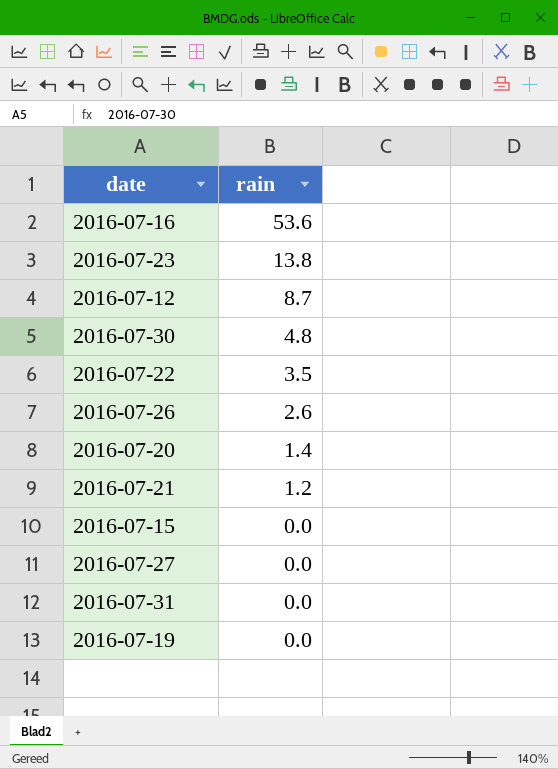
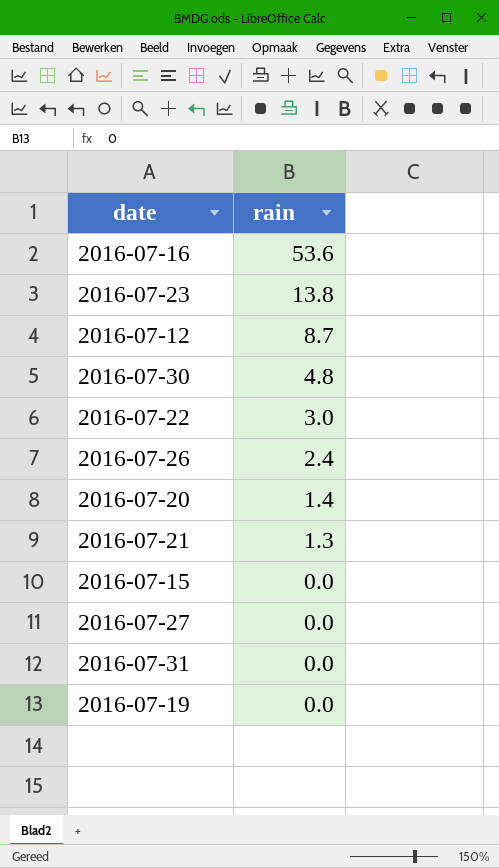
2016-07-22 | rain: 3.5 -> 3.0
2016-07-26 | rain: 2.6 -> 2.4
2016-07-21 | rain: 1.2 -> 1.3

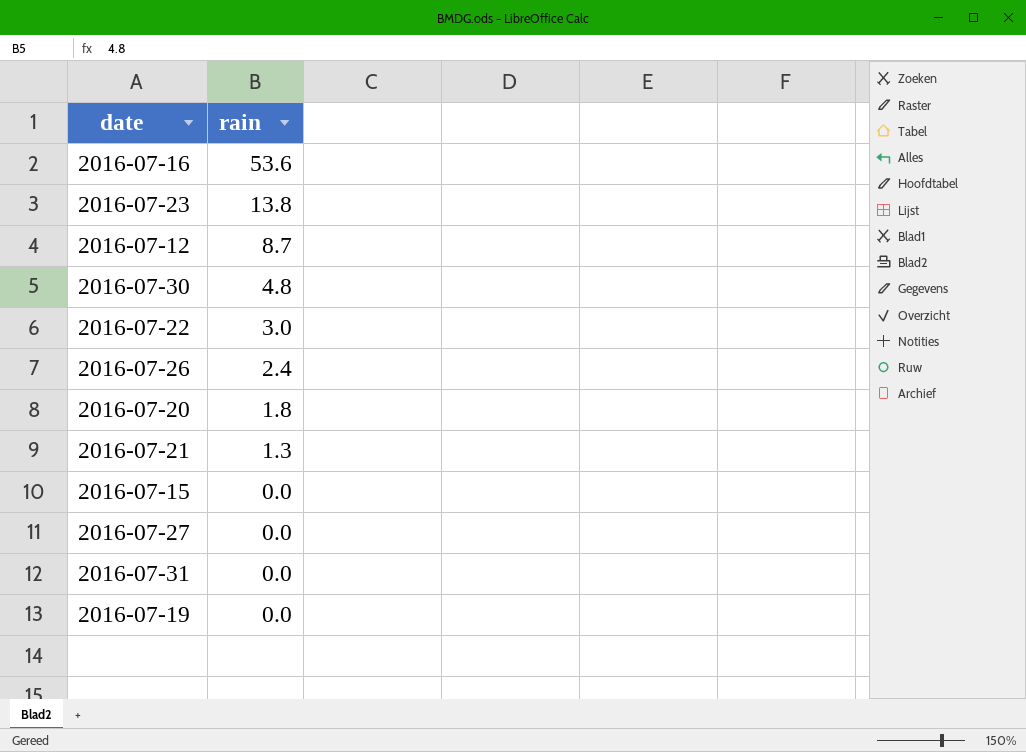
2016-07-20 | rain: 1.4 -> 1.8

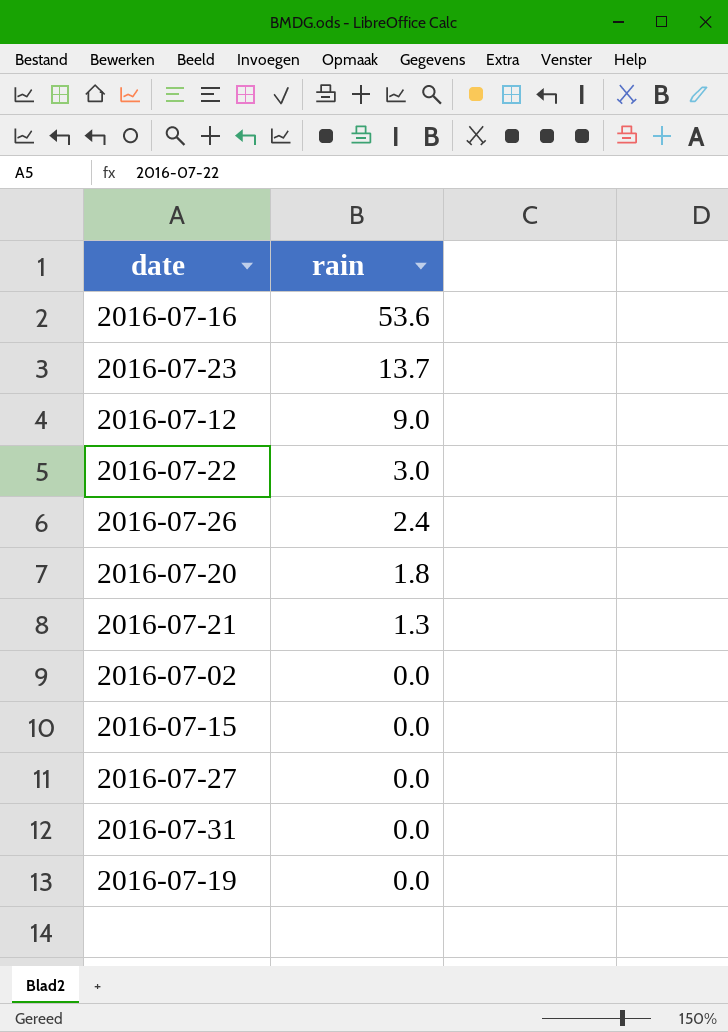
row 2016-07-30: 4.8 -> none
2016-07-23 | rain: 13.8 -> 13.7
2016-07-12 | rain: 8.7 -> 9.0
row 2016-07-02: none -> 0.0

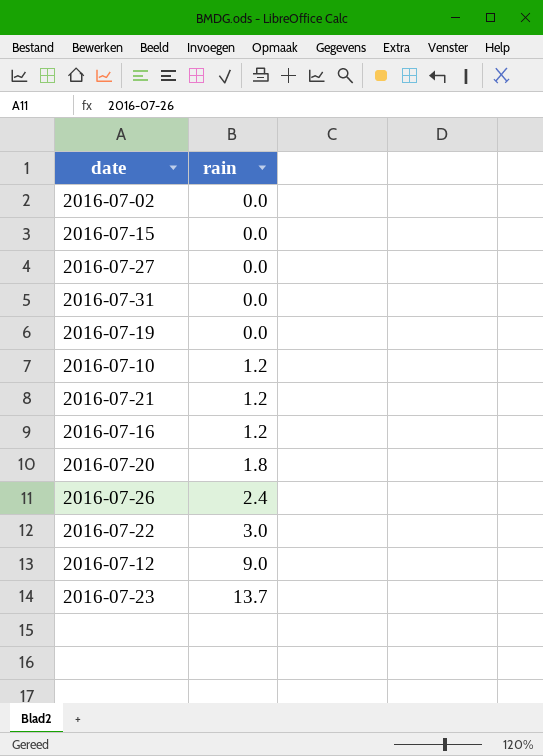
row order: rain descending -> rain ascending
row 2016-07-10: none -> 1.2
2016-07-21 | rain: 1.3 -> 1.2
2016-07-16 | rain: 53.6 -> 1.2

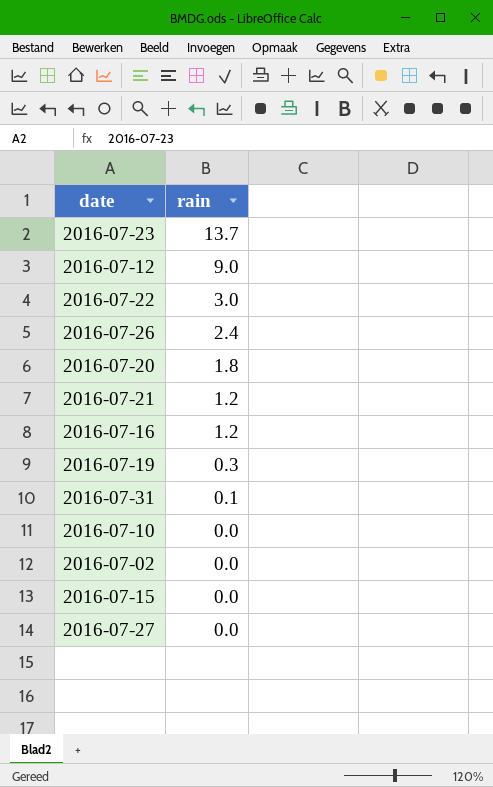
row order: rain ascending -> rain descending
2016-07-19 | rain: 0.0 -> 0.3
2016-07-31 | rain: 0.0 -> 0.1
2016-07-10 | rain: 1.2 -> 0.0

